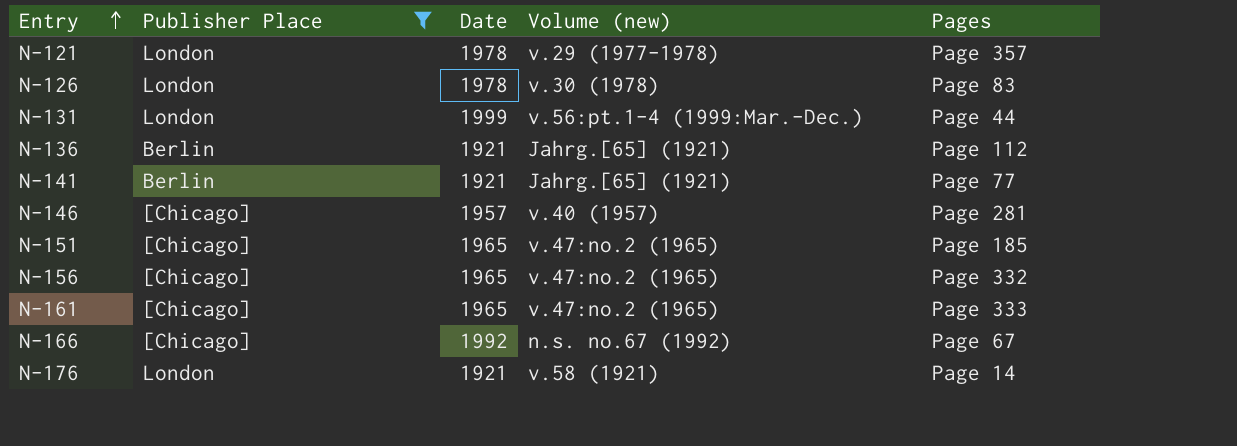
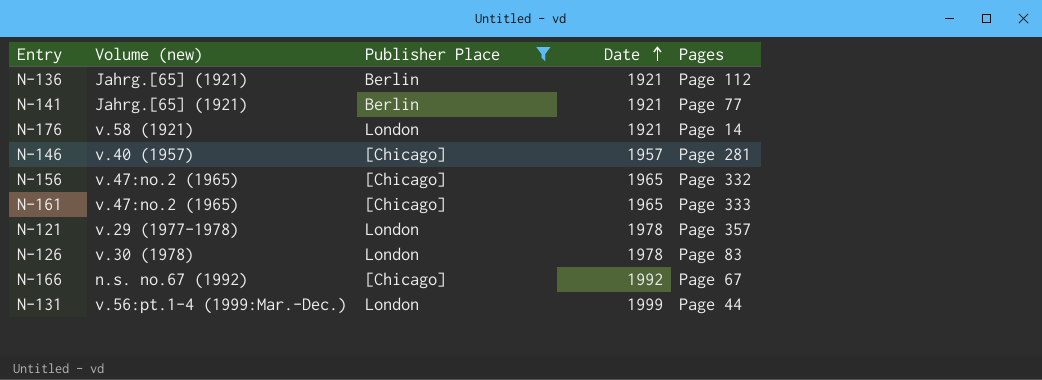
row order: Entry ascending -> Date ascending
column Volume (new) | position: 4 -> 2
row N-151: [Chicago] | 1965 | v.47:no.2 (1965) | Page 185 -> none

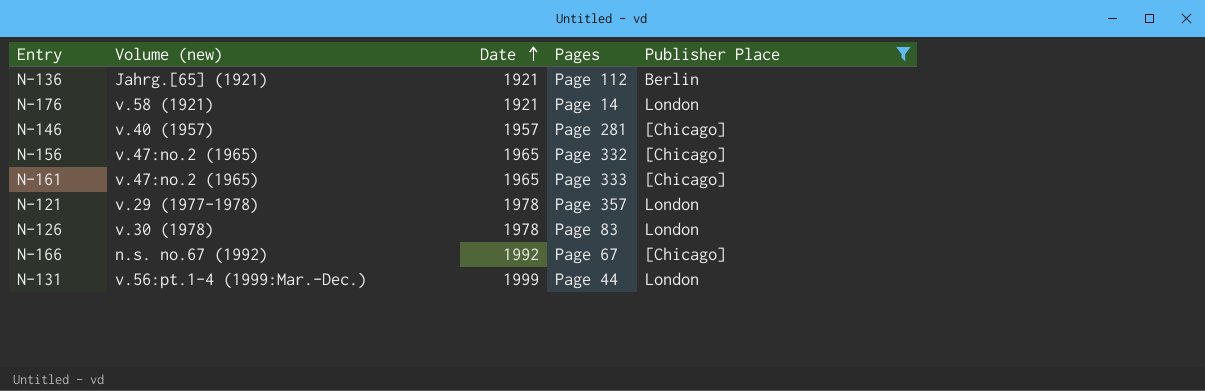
column Publisher Place | position: 3 -> 5
row N-141: Jahrg.[65] (1921) | Berlin | 1921 | Page 77 -> none

